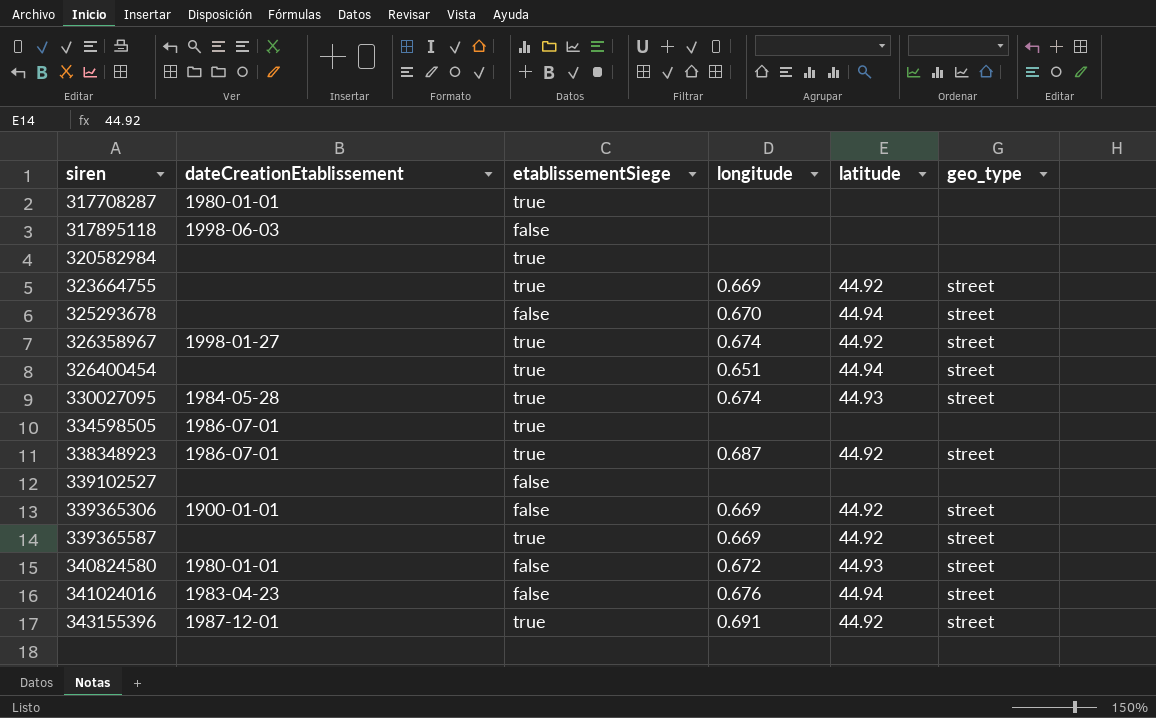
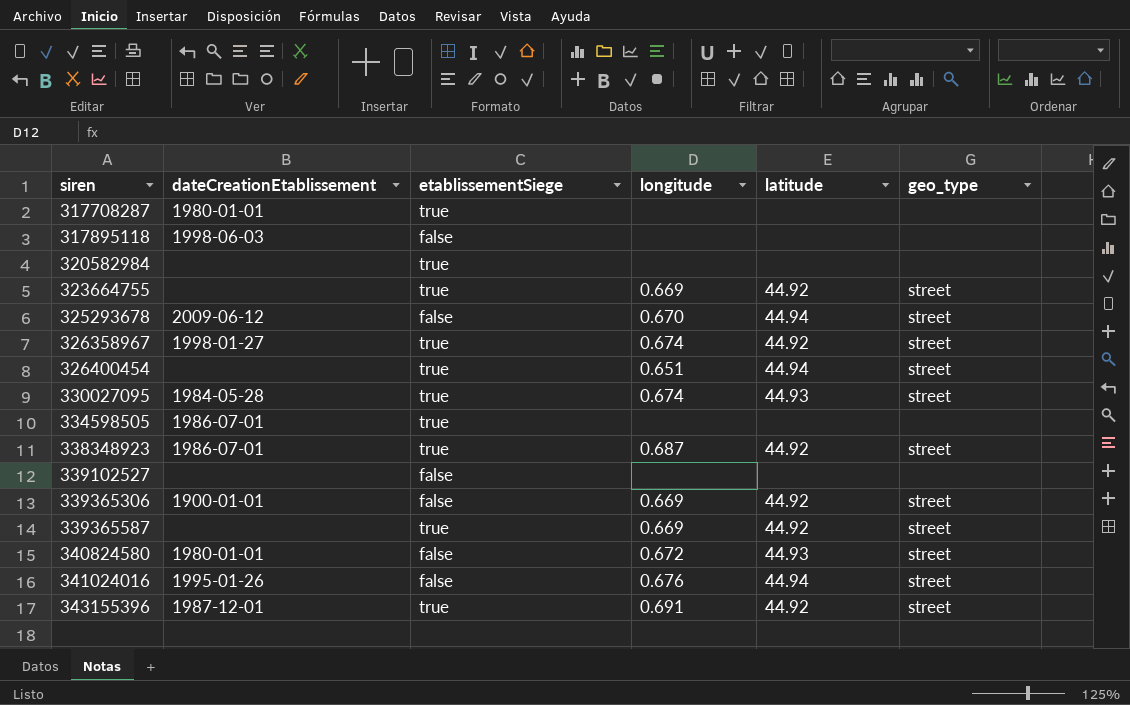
325293678 | dateCreationEtablissement: none -> 2009-06-12
341024016 | dateCreationEtablissement: 1983-04-23 -> 1995-01-26

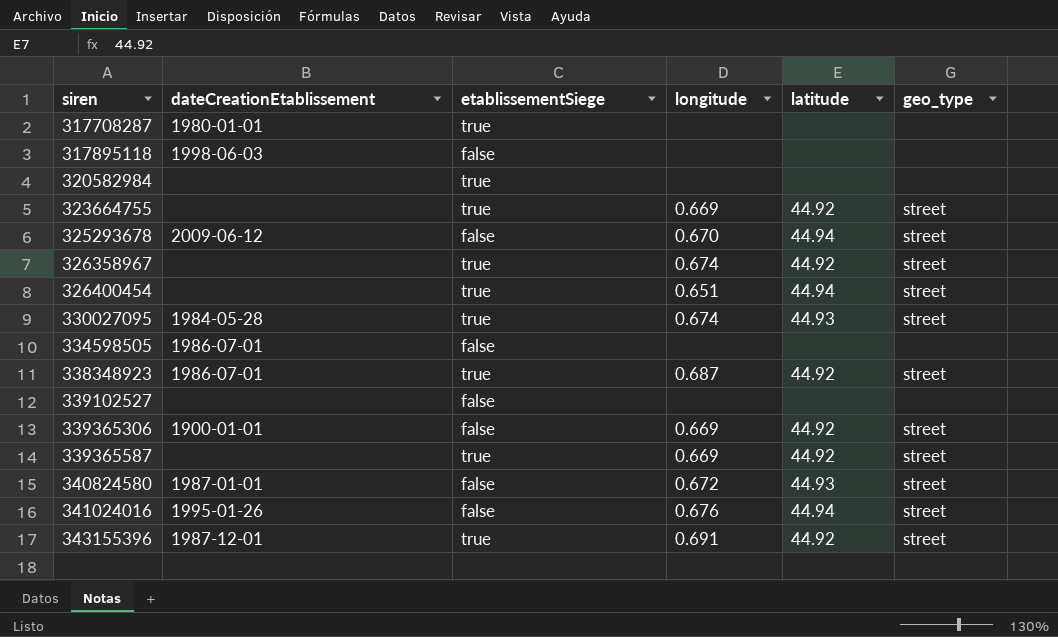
326358967 | dateCreationEtablissement: 1998-01-27 -> none
334598505 | etablissementSiege: true -> false
340824580 | dateCreationEtablissement: 1980-01-01 -> 1987-01-01

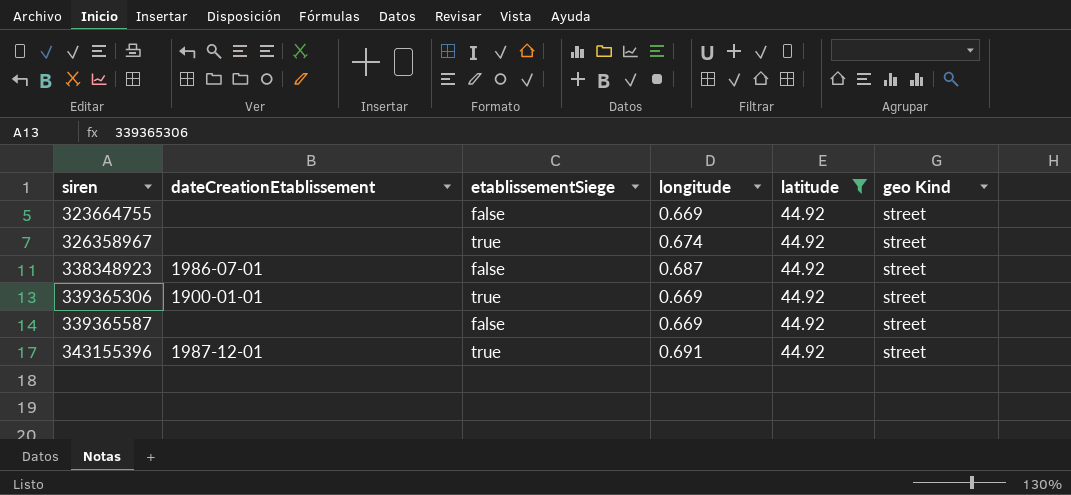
filter: none -> latitude = 44.92
column name: geo_type -> geo Kind
323664755 | etablissementSiege: true -> false
338348923 | etablissementSiege: true -> false
339365306 | etablissementSiege: false -> true
339365587 | etablissementSiege: true -> false

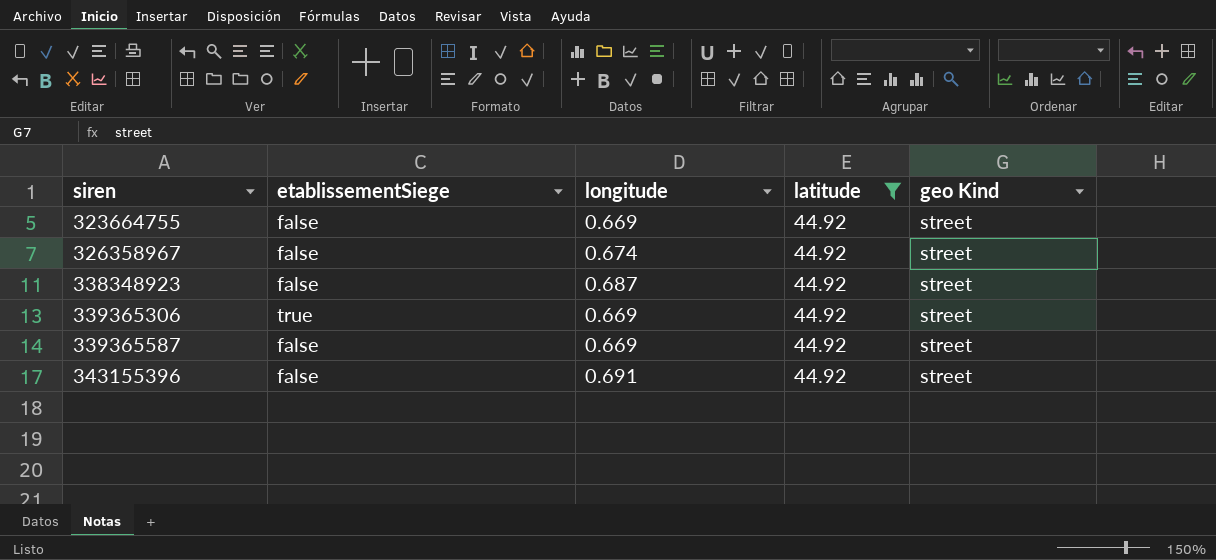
column dateCreationEtablissement | position: 2 -> none
326358967 | etablissementSiege: true -> false
343155396 | etablissementSiege: true -> false

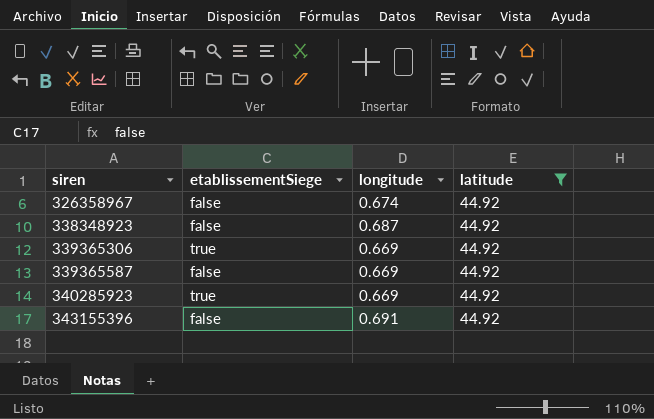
column geo Kind | position: 5 -> none
row 323664755: false | 0.669 | 44.92 | street -> none
row 340285923: none -> true | 0.669 | 44.92

